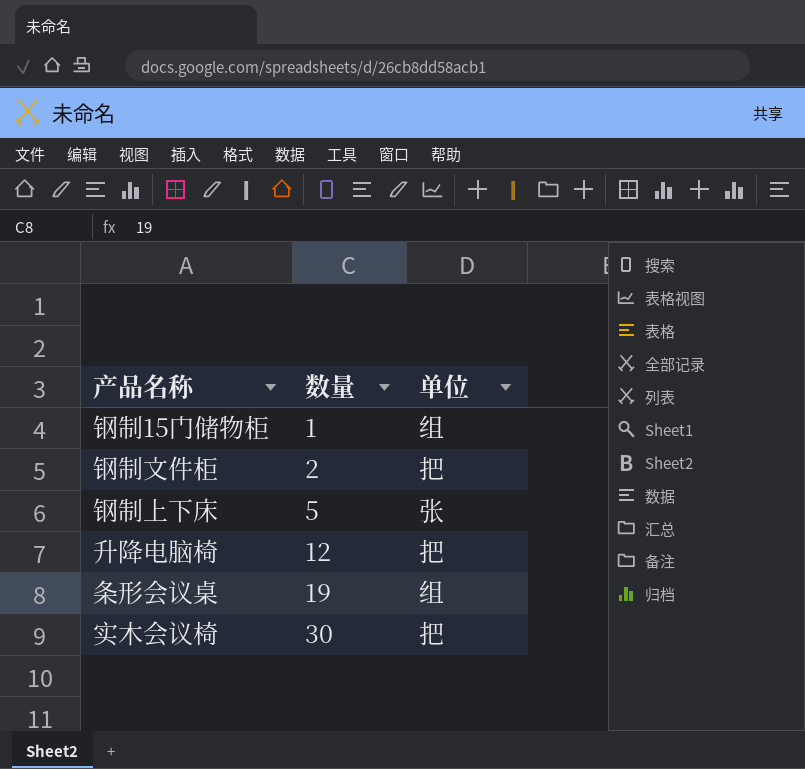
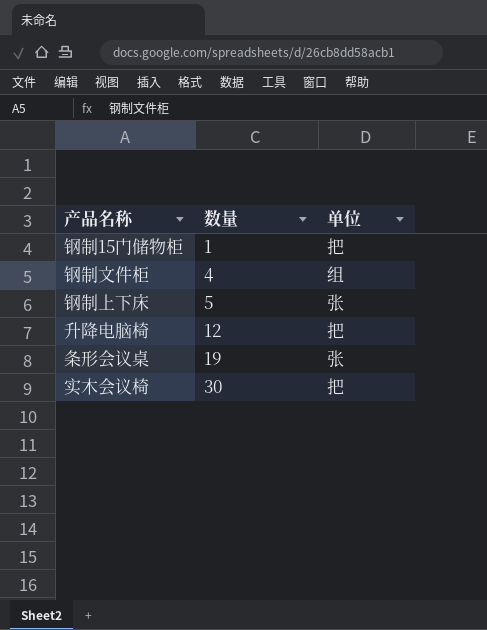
钢制15门储物柜 | 单位: 组 -> 把
钢制文件柜 | 数量: 2 -> 4
钢制文件柜 | 单位: 把 -> 组
条形会议桌 | 单位: 组 -> 张

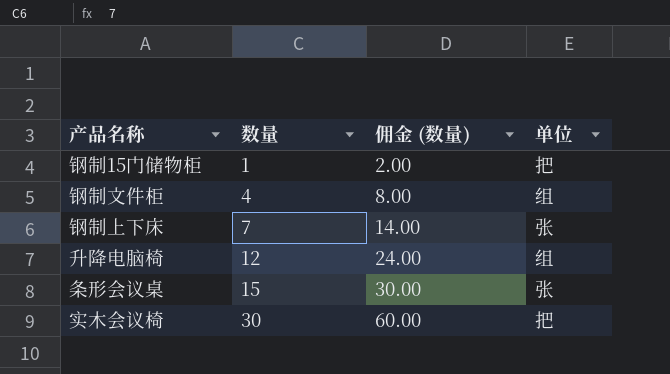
column 佣金 (数量) | formula: none -> [数量] * 2
钢制上下床 | 数量: 5 -> 7
升降电脑椅 | 单位: 把 -> 组
条形会议桌 | 数量: 19 -> 15

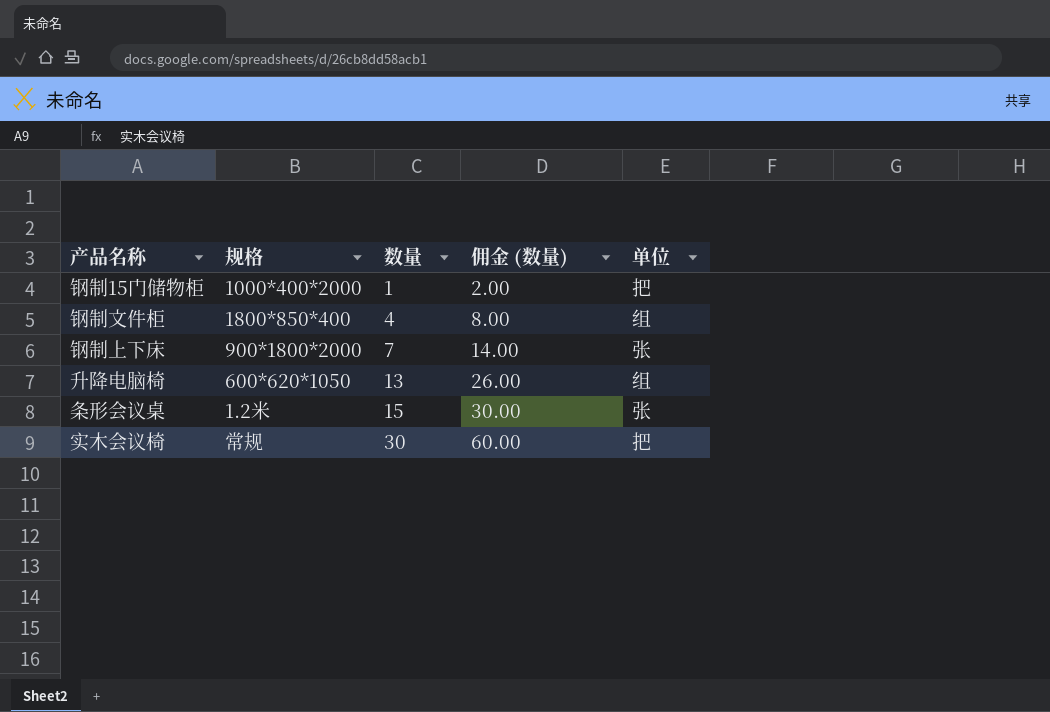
column 规格 | position: none -> 2
升降电脑椅 | 数量: 12 -> 13
升降电脑椅 | 佣金 (数量): 24.00 -> 26.00

